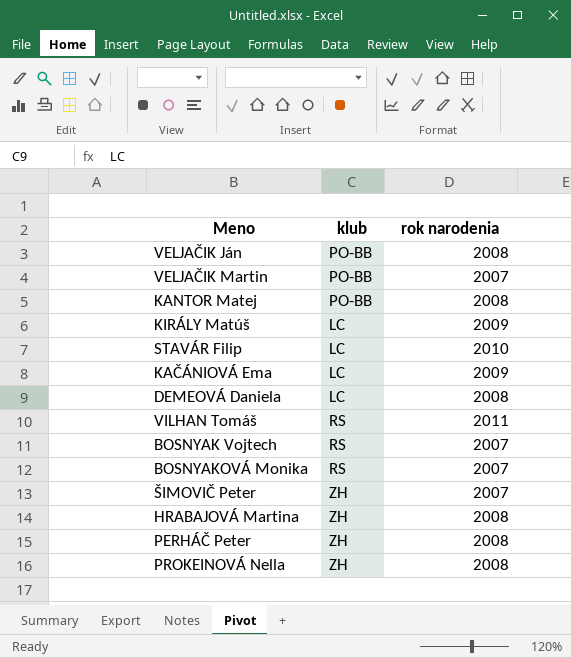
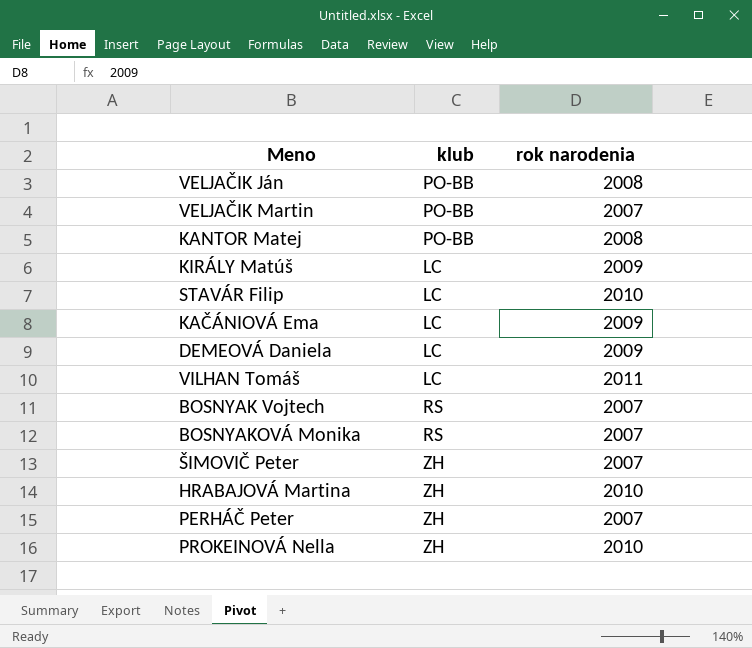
DEMEOVÁ Daniela | rok narodenia: 2008 -> 2009
VILHAN Tomáš | klub: RS -> LC
HRABAJOVÁ Martina | rok narodenia: 2008 -> 2010
PERHÁČ Peter | rok narodenia: 2008 -> 2007
PROKEINOVÁ Nella | rok narodenia: 2008 -> 2010

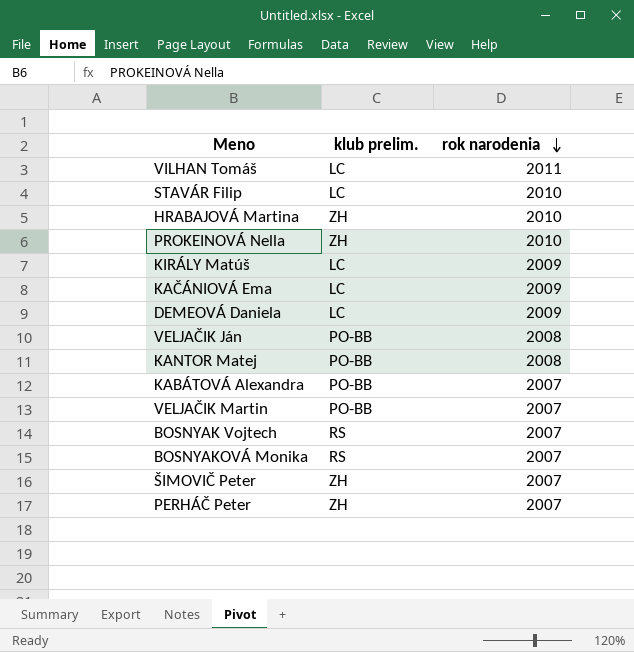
row order: none -> rok narodenia descending
column name: klub -> klub prelim.
row KABÁTOVÁ Alexandra: none -> PO-BB | 2007

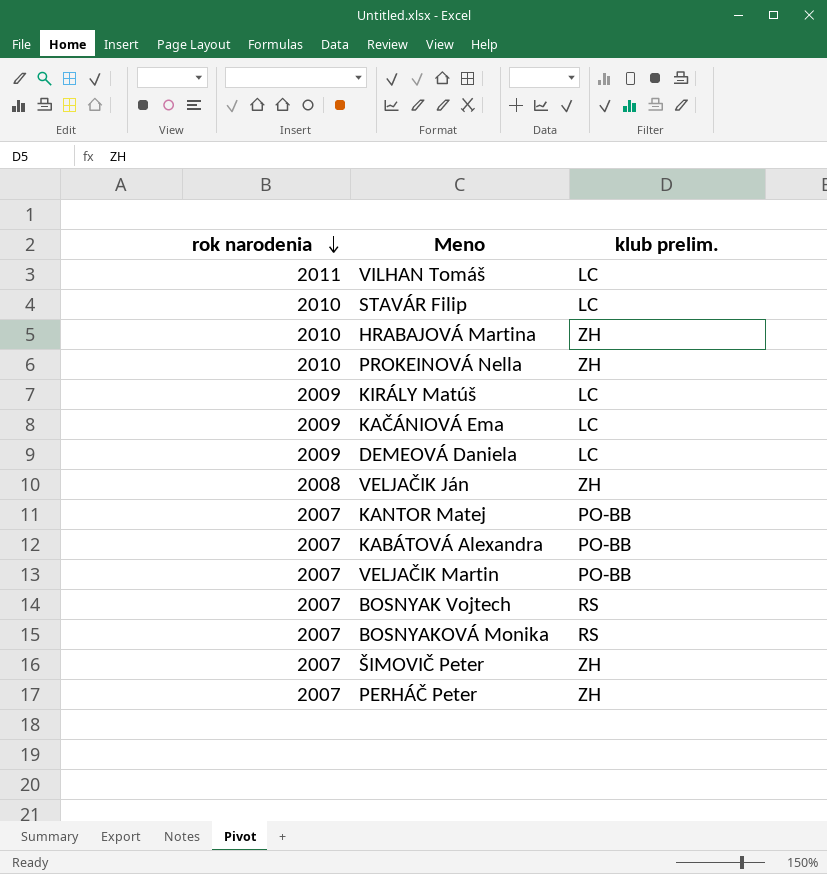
column rok narodenia | position: 3 -> 1
VELJAČIK Ján | klub prelim.: PO-BB -> ZH
KANTOR Matej | rok narodenia: 2008 -> 2007

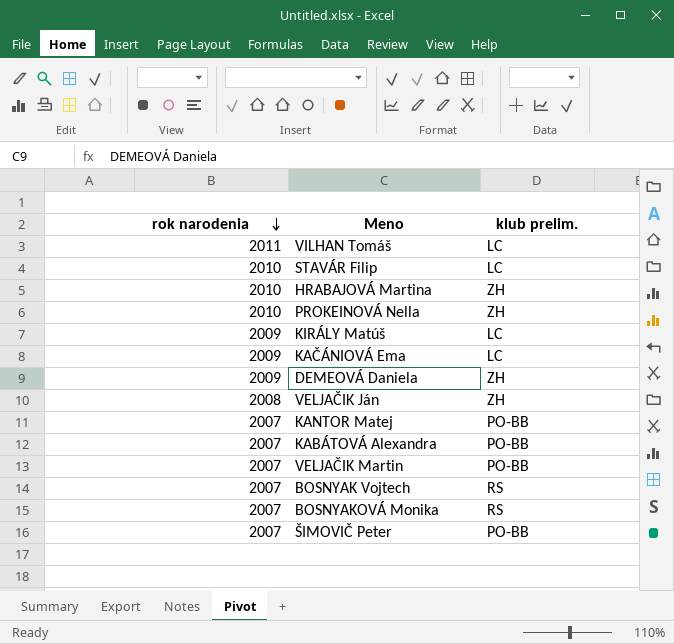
row PERHÁČ Peter: 2007 | ZH -> none
DEMEOVÁ Daniela | klub prelim.: LC -> ZH
ŠIMOVIČ Peter | klub prelim.: ZH -> PO-BB

